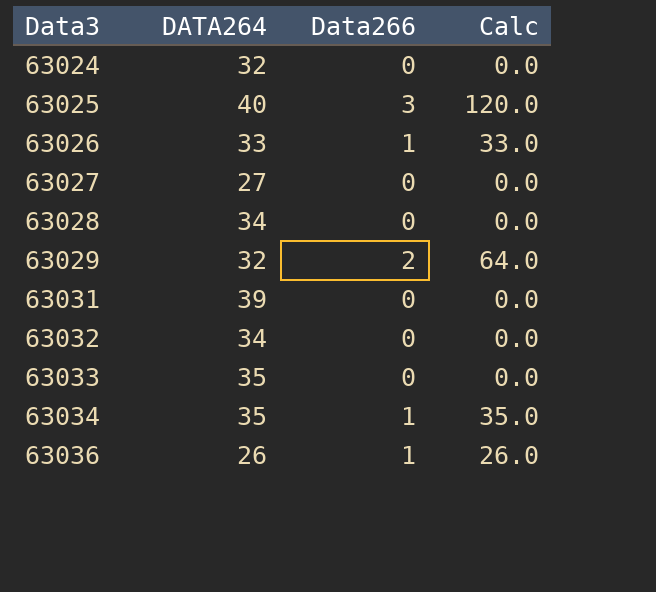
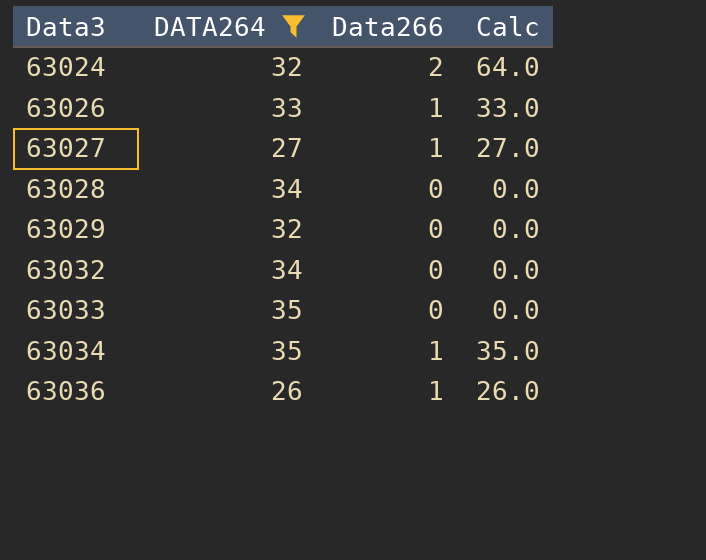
filter: none -> DATA264 <= 35
63024 | Data266: 0 -> 2
63024 | Calc: 0.0 -> 64.0
63027 | Data266: 0 -> 1
63027 | Calc: 0.0 -> 27.0
63029 | Data266: 2 -> 0
63029 | Calc: 64.0 -> 0.0

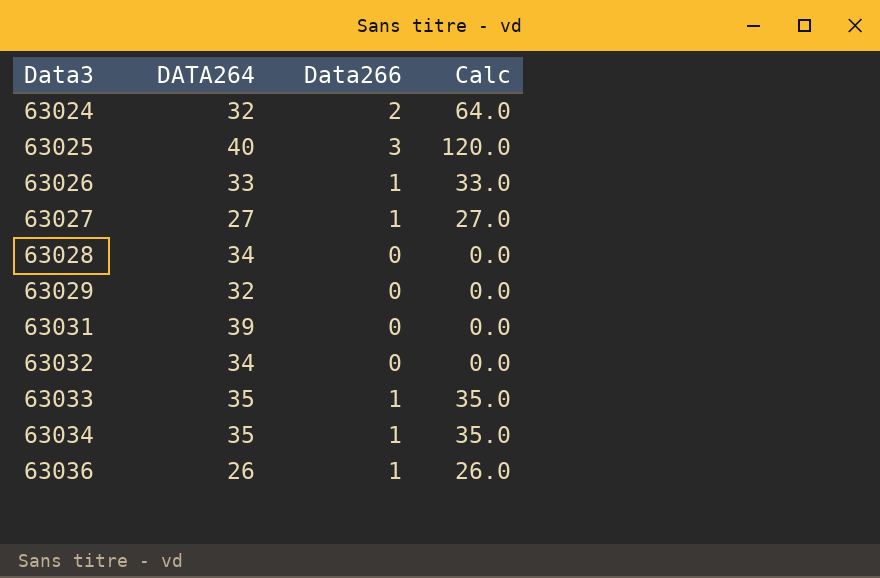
filter: DATA264 <= 35 -> none
63033 | Data266: 0 -> 1
63033 | Calc: 0.0 -> 35.0

